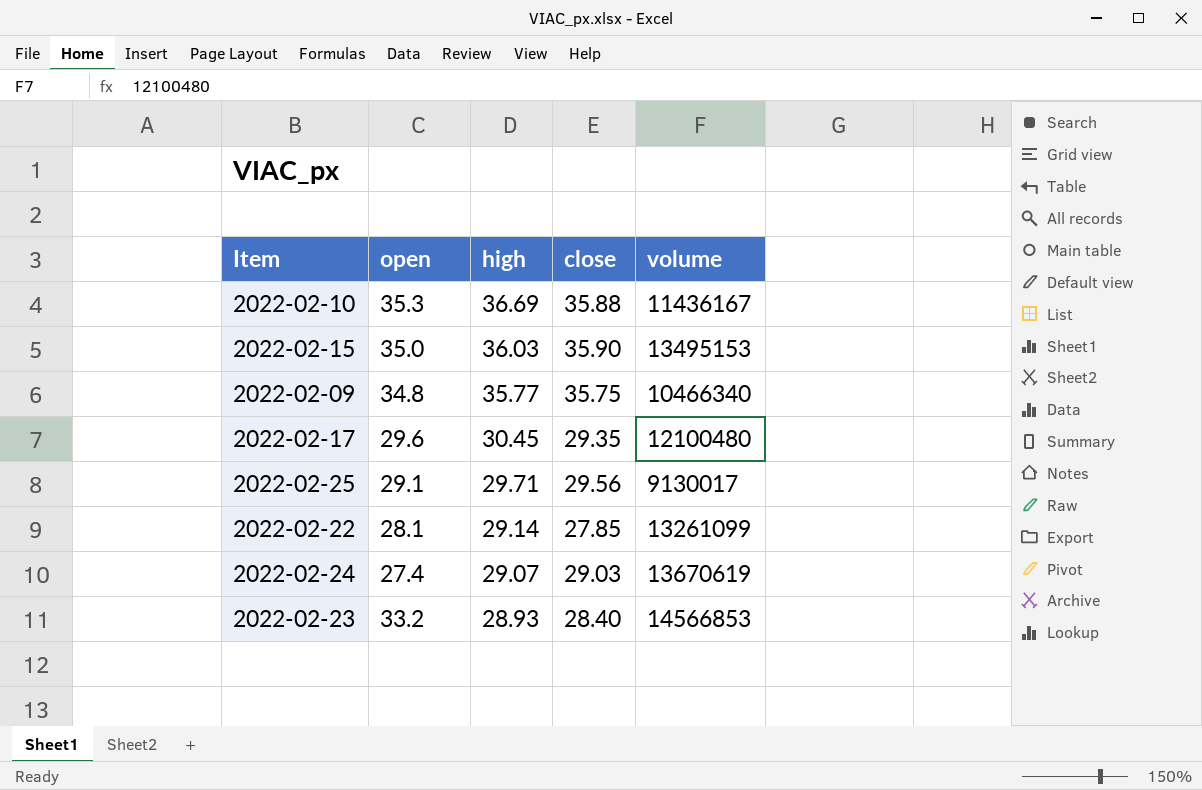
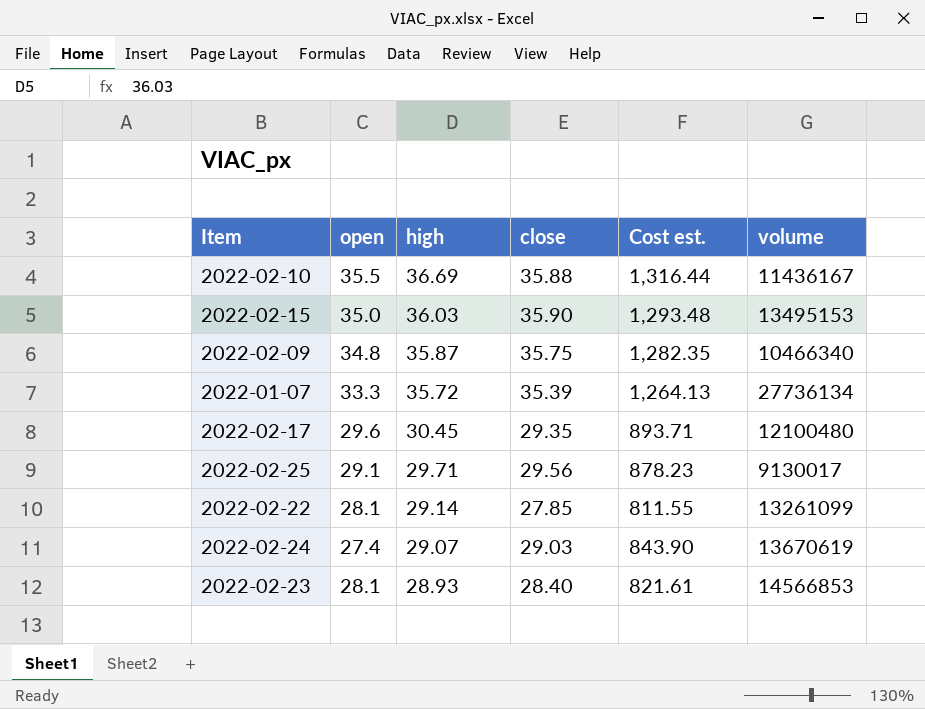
column Cost est. | formula: none -> [high] * [close]
2022-02-10 | open: 35.3 -> 35.5
2022-02-09 | high: 35.77 -> 35.87
row 2022-01-07: none -> 33.3 | 35.72 | 35.39 | 1,264.13 | 27736134
2022-02-23 | open: 33.2 -> 28.1

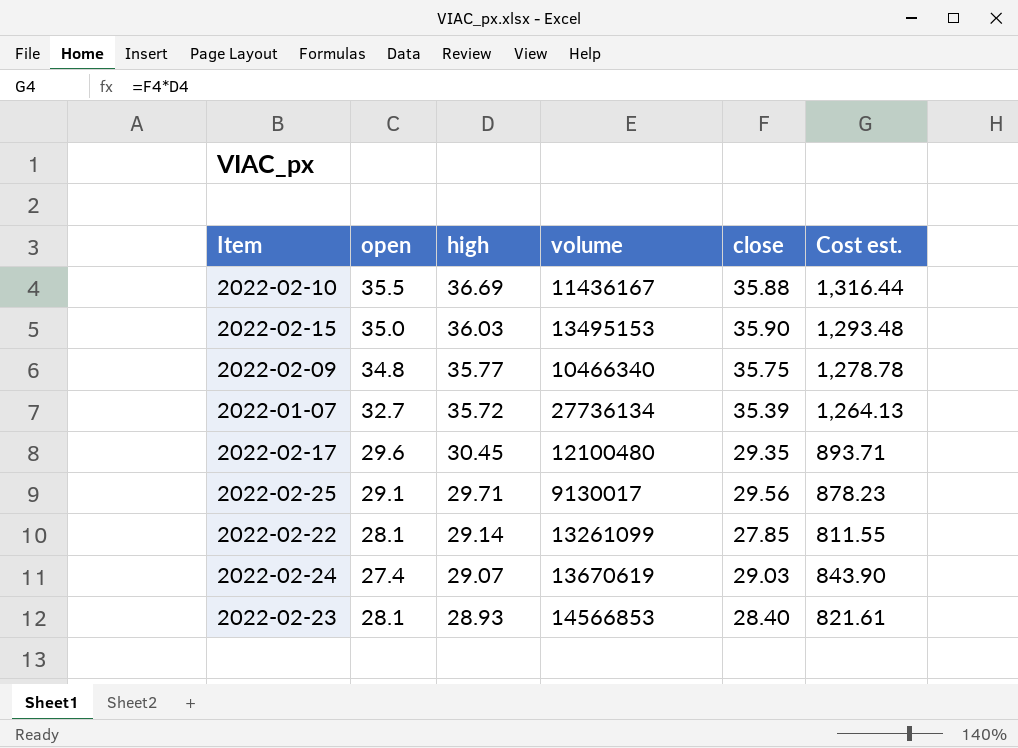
column volume | position: 6 -> 4
2022-02-09 | high: 35.87 -> 35.77
2022-02-09 | Cost est.: 1,282.35 -> 1,278.78
2022-01-07 | open: 33.3 -> 32.7

